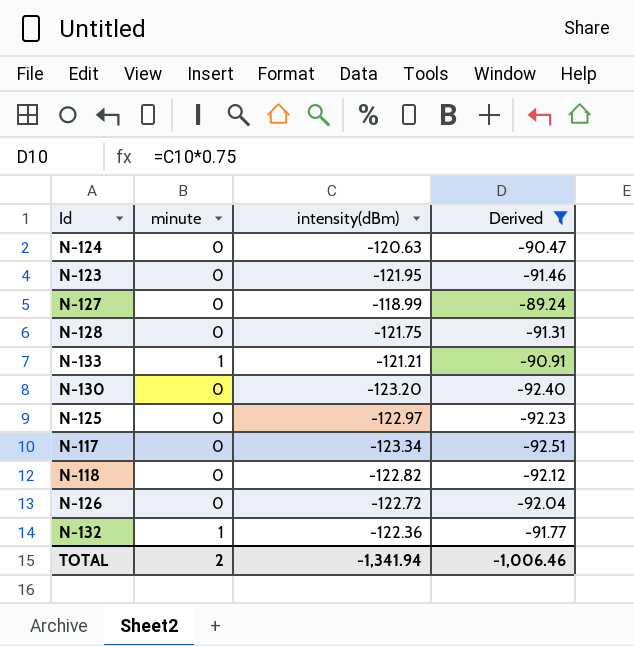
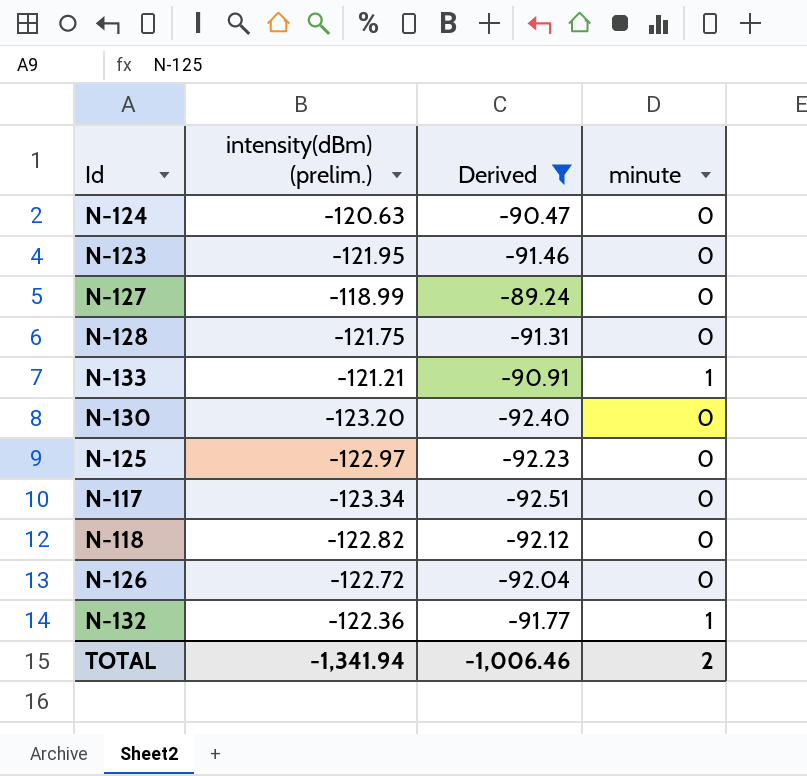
column name: intensity(dBm) -> intensity(dBm) (prelim.)
column minute | position: 2 -> 4

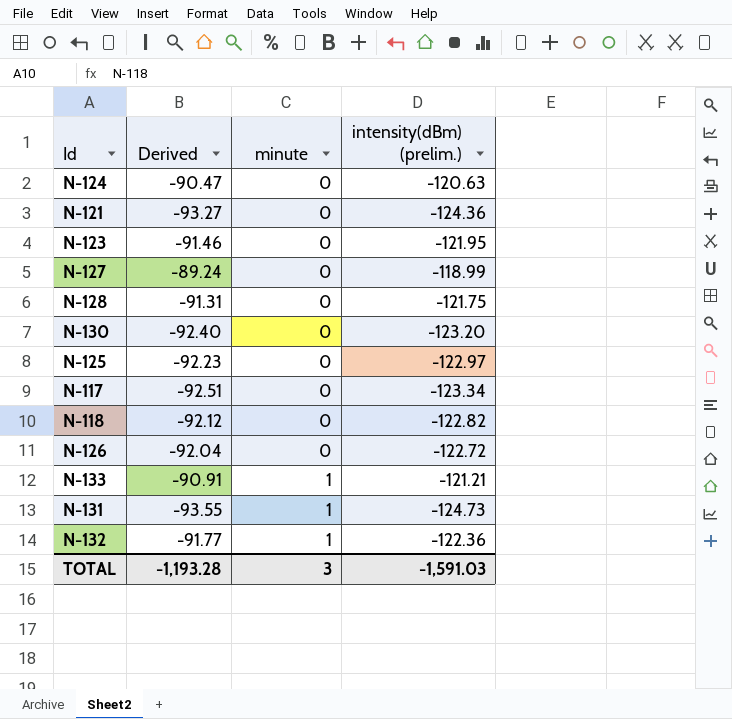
filter: Derived >= -92.51 -> none
row order: none -> minute ascending
column intensity(dBm) (prelim.) | position: 2 -> 4
TOTAL | Derived: -1,006.46 -> -1,193.28
TOTAL | minute: 2 -> 3
TOTAL | intensity(dBm) (prelim.): -1,341.94 -> -1,591.03

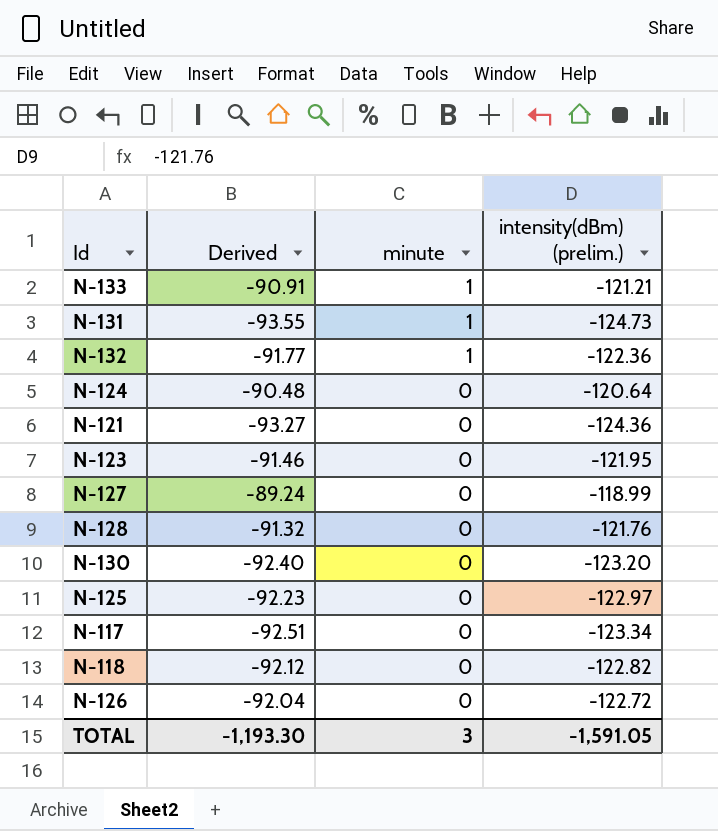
row order: minute ascending -> minute descending
N-124 | Derived: -90.47 -> -90.48
N-124 | intensity(dBm) (prelim.): -120.63 -> -120.64
N-128 | Derived: -91.31 -> -91.32
N-128 | intensity(dBm) (prelim.): -121.75 -> -121.76
TOTAL | Derived: -1,193.28 -> -1,193.30
TOTAL | intensity(dBm) (prelim.): -1,591.03 -> -1,591.05

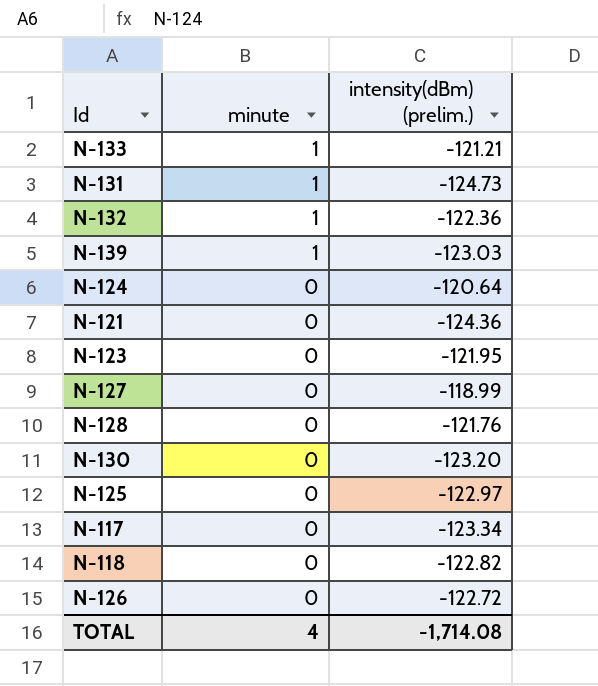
column Derived | formula: [intensity(dBm) (prelim.)] * 0.75 -> none
row N-139: none -> 1 | -123.03
TOTAL | minute: 3 -> 4
TOTAL | intensity(dBm) (prelim.): -1,591.05 -> -1,714.08

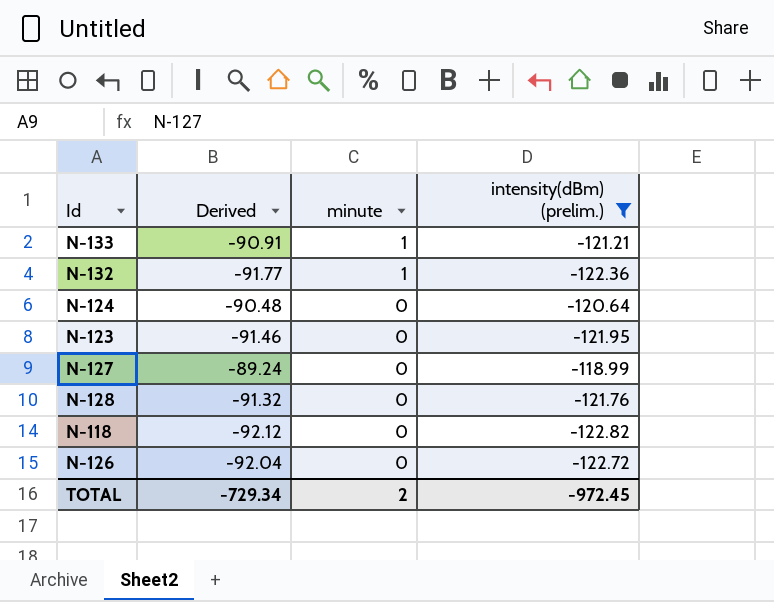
filter: none -> intensity(dBm) (prelim.) >= -122.82
column Derived | formula: none -> [intensity(dBm) (prelim.)] * 0.75
TOTAL | minute: 4 -> 2
TOTAL | intensity(dBm) (prelim.): -1,714.08 -> -972.45

